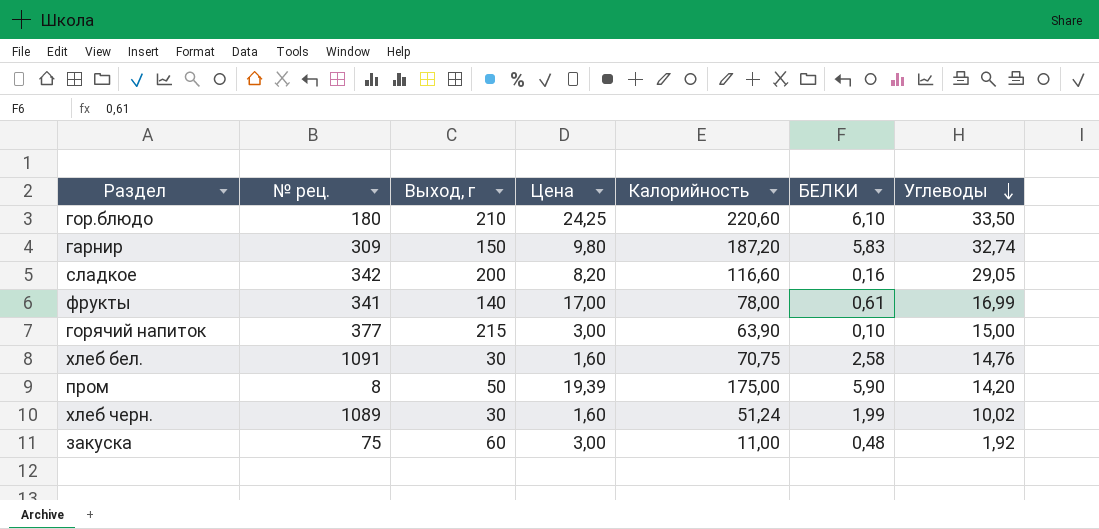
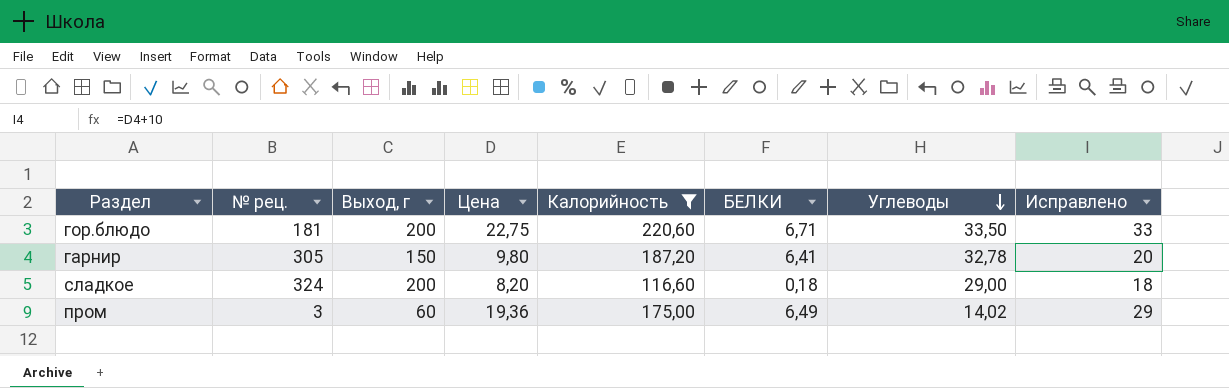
filter: none -> Калорийность >= 116,60
column Исправлено | formula: none -> [Цена] + 10
гор.блюдо | № рец.: 180 -> 181
гор.блюдо | Выход, г: 210 -> 200
гор.блюдо | Цена: 24,25 -> 22,75
гор.блюдо | БЕЛКИ: 6,10 -> 6,71
гарнир | № рец.: 309 -> 305
гарнир | БЕЛКИ: 5,83 -> 6,41
гарнир | Углеводы: 32,74 -> 32,78
сладкое | № рец.: 342 -> 324
сладкое | БЕЛКИ: 0,16 -> 0,18
сладкое | Углеводы: 29,05 -> 29,00
пром | № рец.: 8 -> 3
пром | Выход, г: 50 -> 60
пром | Цена: 19,39 -> 19,36
пром | БЕЛКИ: 5,90 -> 6,49
пром | Углеводы: 14,20 -> 14,02

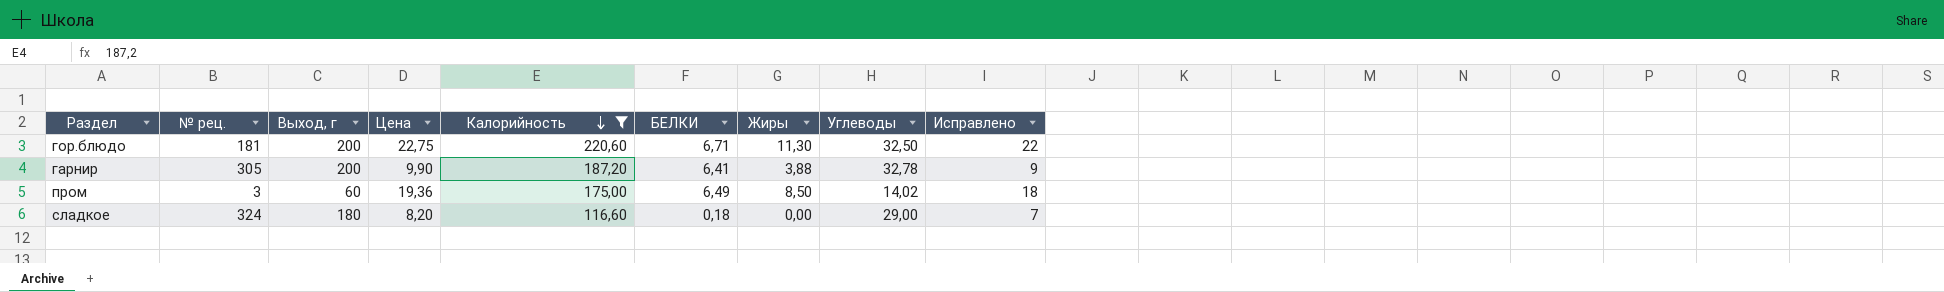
row order: Углеводы descending -> Калорийность descending
column Жиры | position: none -> 7
column Исправлено | formula: [Цена] + 10 -> [Цена] - 1
гор.блюдо | Углеводы: 33,50 -> 32,50
гарнир | Выход, г: 150 -> 200
гарнир | Цена: 9,80 -> 9,90
сладкое | Выход, г: 200 -> 180

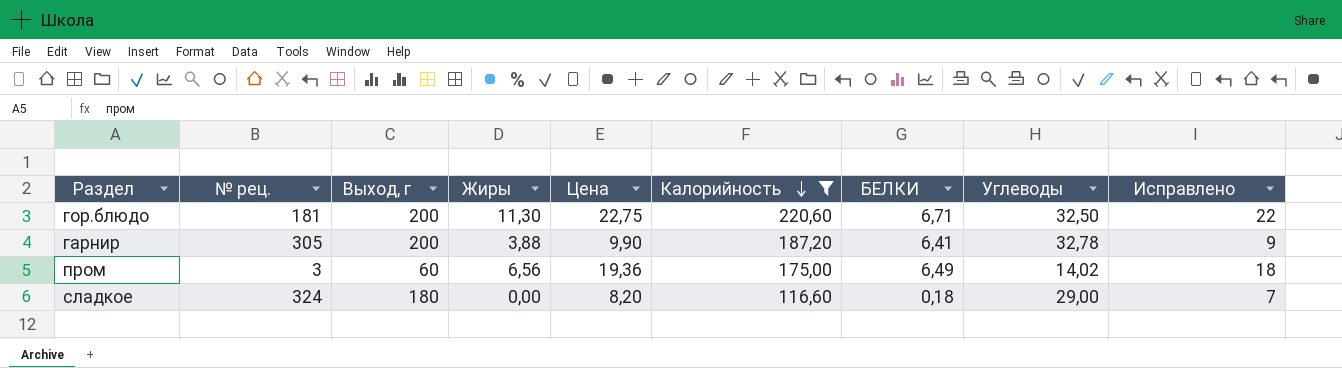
column Жиры | position: 7 -> 4
пром | Жиры: 8,50 -> 6,56

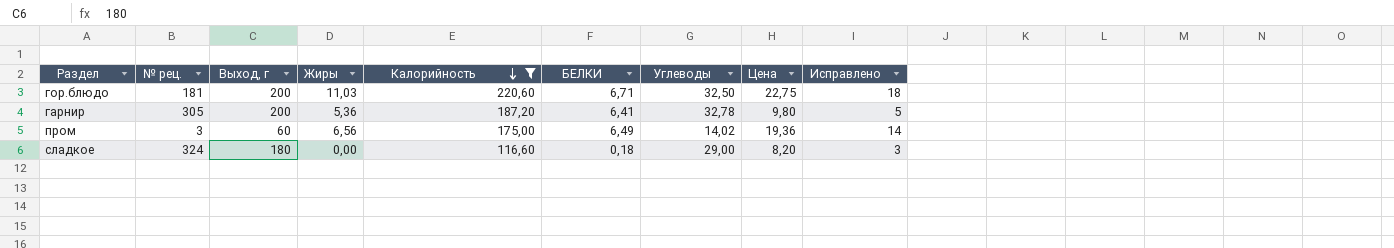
column Цена | position: 5 -> 8
column Исправлено | formula: [Цена] - 1 -> [Цена] - 5
гор.блюдо | Жиры: 11,30 -> 11,03
гарнир | Жиры: 3,88 -> 5,36
гарнир | Цена: 9,90 -> 9,80

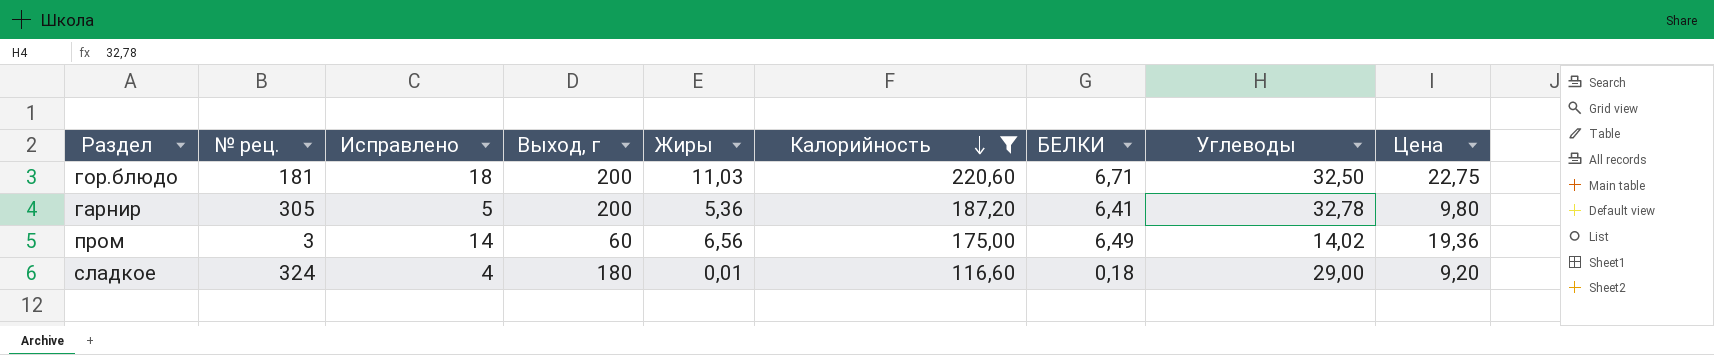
column Исправлено | position: 9 -> 3
сладкое | Исправлено: 3 -> 4
сладкое | Жиры: 0,00 -> 0,01
сладкое | Цена: 8,20 -> 9,20

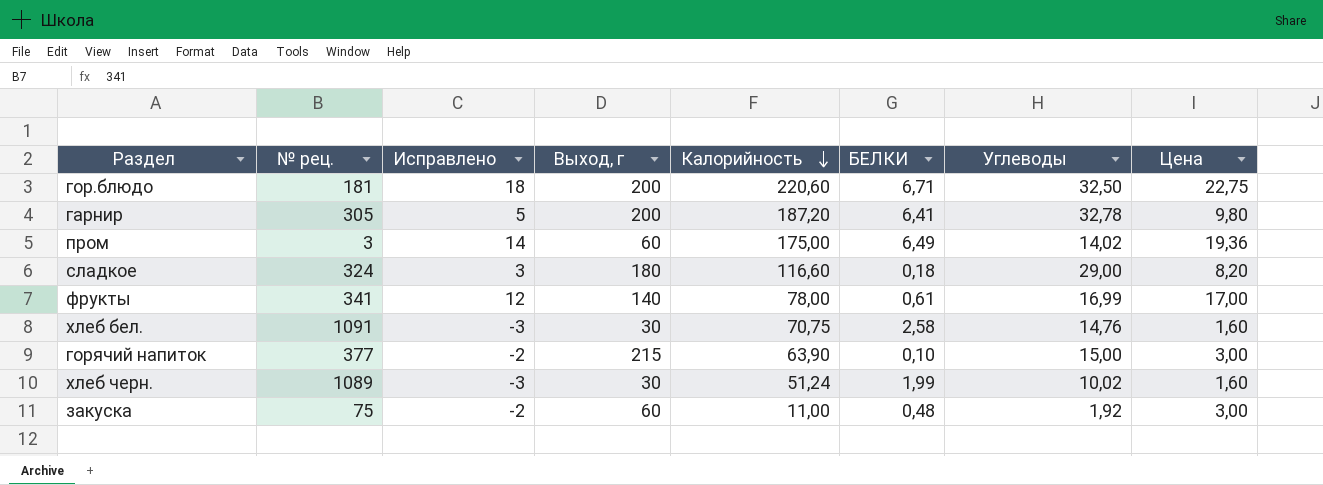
filter: Калорийность >= 116,60 -> none
column Жиры | position: 5 -> none
сладкое | Исправлено: 4 -> 3
сладкое | Цена: 9,20 -> 8,20

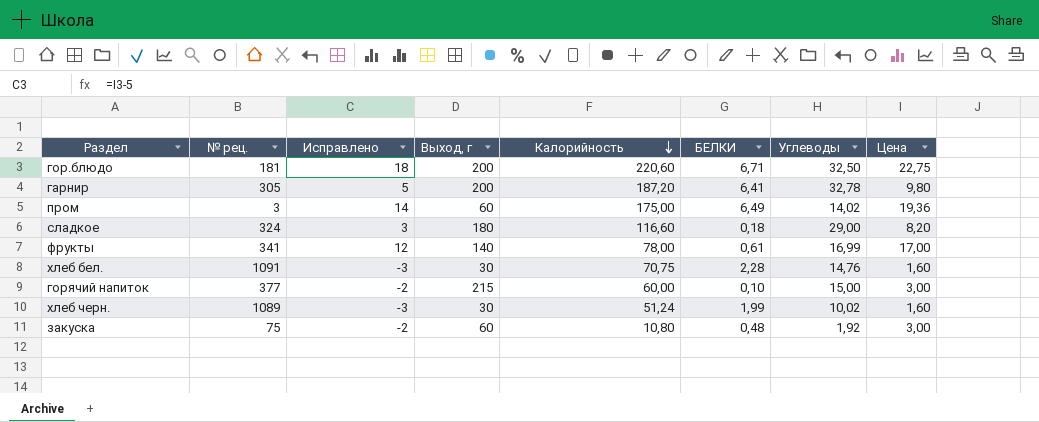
хлеб бел. | БЕЛКИ: 2,58 -> 2,28
горячий напиток | Калорийность: 63,90 -> 60,00
закуска | Калорийность: 11,00 -> 10,80

